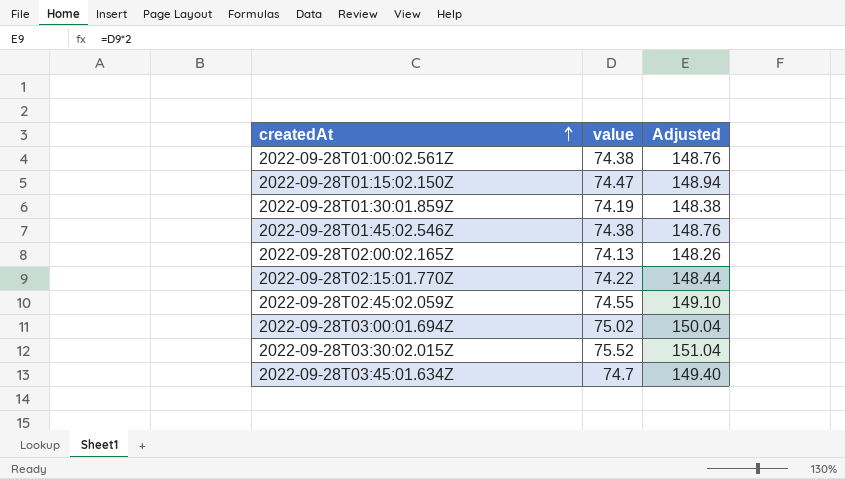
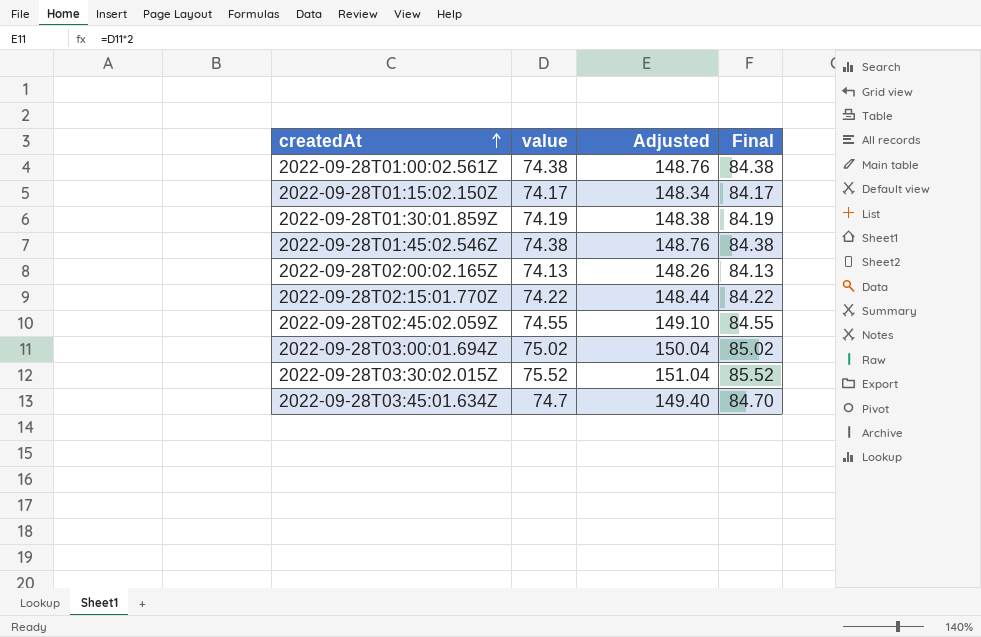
column Final | formula: none -> [value] + 10
2022-09-28T01:15:02.150Z | value: 74.47 -> 74.17
2022-09-28T01:15:02.150Z | Adjusted: 148.94 -> 148.34

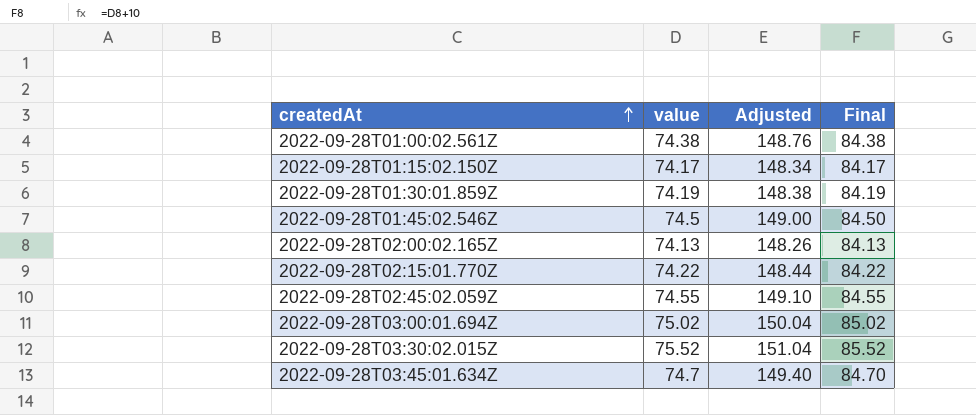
2022-09-28T01:45:02.546Z | value: 74.38 -> 74.5
2022-09-28T01:45:02.546Z | Adjusted: 148.76 -> 149.00
2022-09-28T01:45:02.546Z | Final: 84.38 -> 84.50

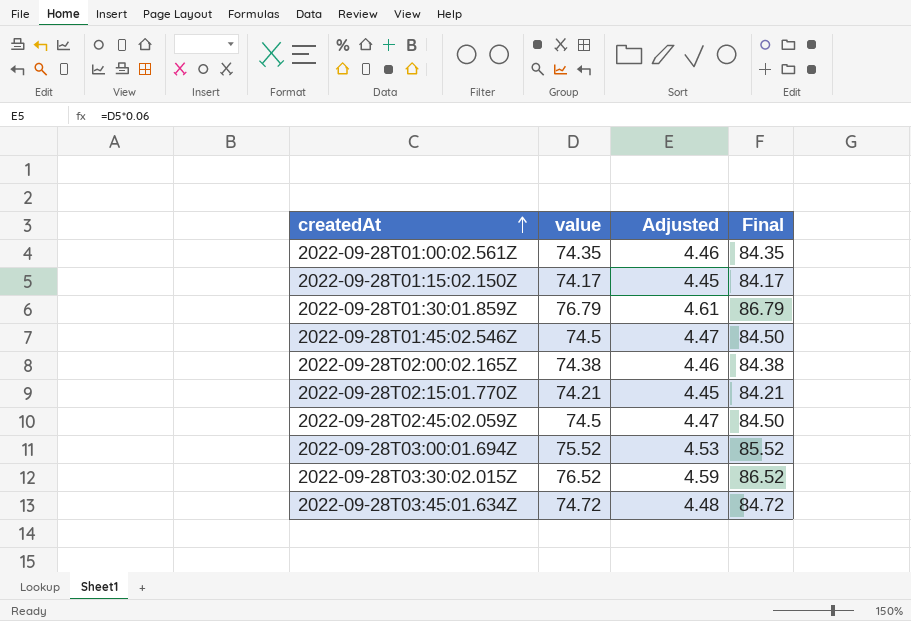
column Adjusted | formula: [value] * 2 -> [value] * 0.06
2022-09-28T01:00:02.561Z | value: 74.38 -> 74.35
2022-09-28T01:00:02.561Z | Final: 84.38 -> 84.35
2022-09-28T01:30:01.859Z | value: 74.19 -> 76.79
2022-09-28T01:30:01.859Z | Final: 84.19 -> 86.79
2022-09-28T02:00:02.165Z | value: 74.13 -> 74.38
2022-09-28T02:00:02.165Z | Final: 84.13 -> 84.38
2022-09-28T02:15:01.770Z | value: 74.22 -> 74.21
2022-09-28T02:15:01.770Z | Final: 84.22 -> 84.21
2022-09-28T02:45:02.059Z | value: 74.55 -> 74.5
2022-09-28T02:45:02.059Z | Final: 84.55 -> 84.50
2022-09-28T03:00:01.694Z | value: 75.02 -> 75.52
2022-09-28T03:00:01.694Z | Final: 85.02 -> 85.52
2022-09-28T03:30:02.015Z | value: 75.52 -> 76.52
2022-09-28T03:30:02.015Z | Final: 85.52 -> 86.52
2022-09-28T03:45:01.634Z | value: 74.7 -> 74.72
2022-09-28T03:45:01.634Z | Final: 84.70 -> 84.72

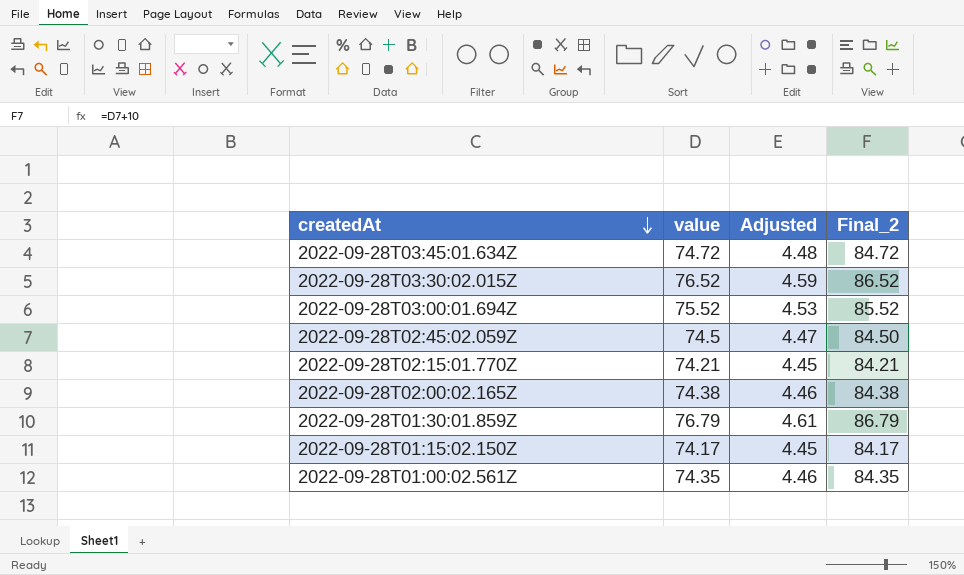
row order: createdAt ascending -> createdAt descending
column name: Final -> Final_2
row 2022-09-28T01:45:02.546Z: 74.5 | 4.47 | 84.50 -> none

